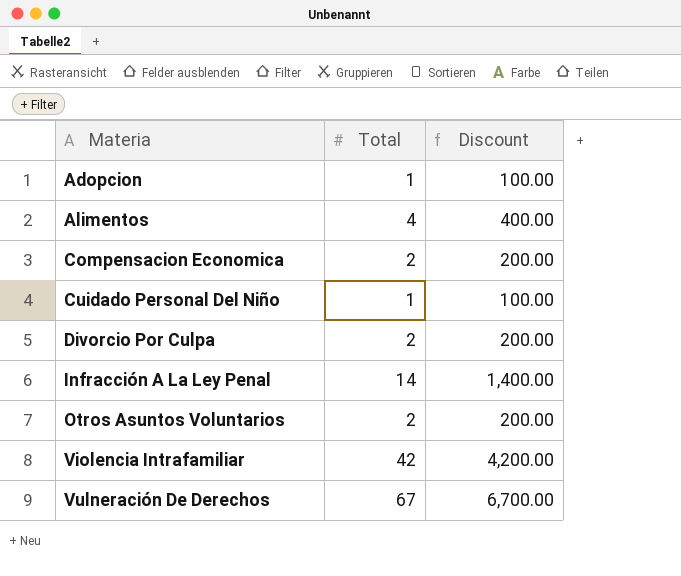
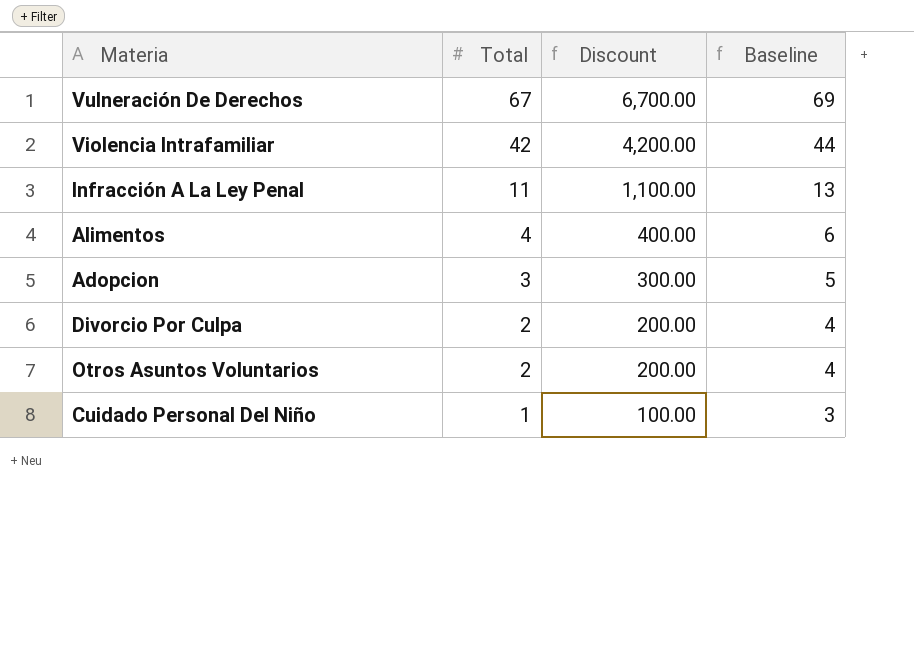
row order: Materia ascending -> Total descending
column Baseline | formula: none -> [Total] + 2
row Compensacion Economica: 2 | 200.00 -> none
Infracción A La Ley Penal | Total: 14 -> 11
Infracción A La Ley Penal | Discount: 1,400.00 -> 1,100.00
Adopcion | Total: 1 -> 3
Adopcion | Discount: 100.00 -> 300.00

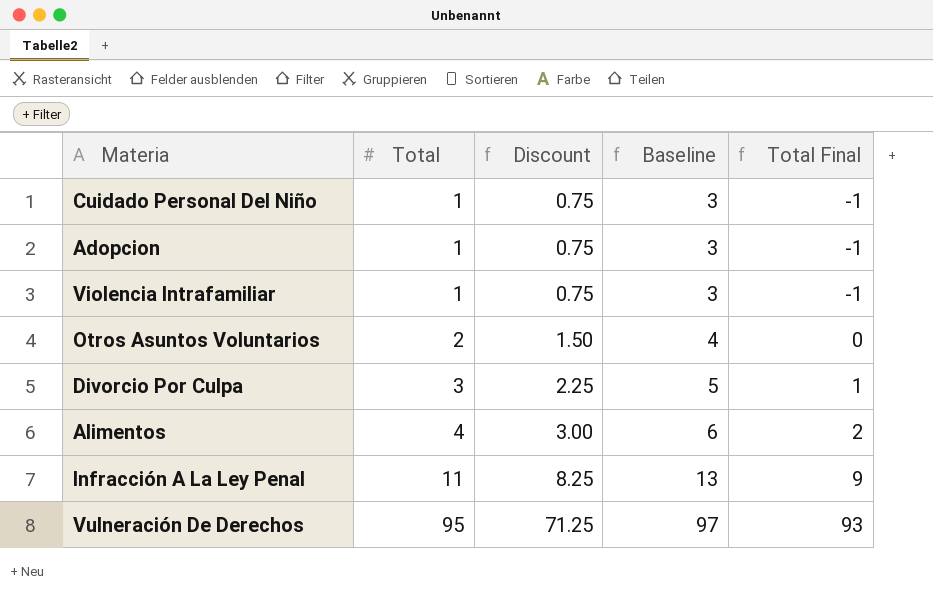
row order: Total descending -> Total ascending
column Discount | formula: [Total] * 100 -> [Total] * 0.75
column Total Final | formula: none -> [Total] - 2
Adopcion | Total: 3 -> 1
Adopcion | Baseline: 5 -> 3
Violencia Intrafamiliar | Total: 42 -> 1
Violencia Intrafamiliar | Baseline: 44 -> 3
Divorcio Por Culpa | Total: 2 -> 3
Divorcio Por Culpa | Baseline: 4 -> 5
Vulneración De Derechos | Total: 67 -> 95
Vulneración De Derechos | Baseline: 69 -> 97

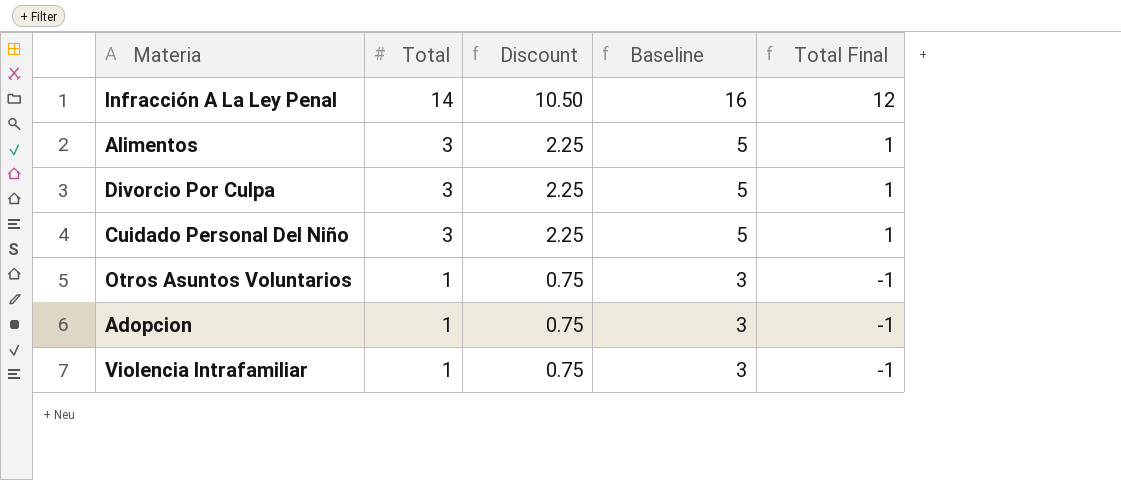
row order: Total ascending -> Total descending
row Vulneración De Derechos: 95 | 71.25 | 97 | 93 -> none
Infracción A La Ley Penal | Total: 11 -> 14
Infracción A La Ley Penal | Discount: 8.25 -> 10.50
Infracción A La Ley Penal | Baseline: 13 -> 16
Infracción A La Ley Penal | Total Final: 9 -> 12
Alimentos | Total: 4 -> 3
Alimentos | Discount: 3.00 -> 2.25
Alimentos | Baseline: 6 -> 5
Alimentos | Total Final: 2 -> 1
Cuidado Personal Del Niño | Total: 1 -> 3
Cuidado Personal Del Niño | Discount: 0.75 -> 2.25
Cuidado Personal Del Niño | Baseline: 3 -> 5
Cuidado Personal Del Niño | Total Final: -1 -> 1
Otros Asuntos Voluntarios | Total: 2 -> 1
Otros Asuntos Voluntarios | Discount: 1.50 -> 0.75
Otros Asuntos Voluntarios | Baseline: 4 -> 3
Otros Asuntos Voluntarios | Total Final: 0 -> -1

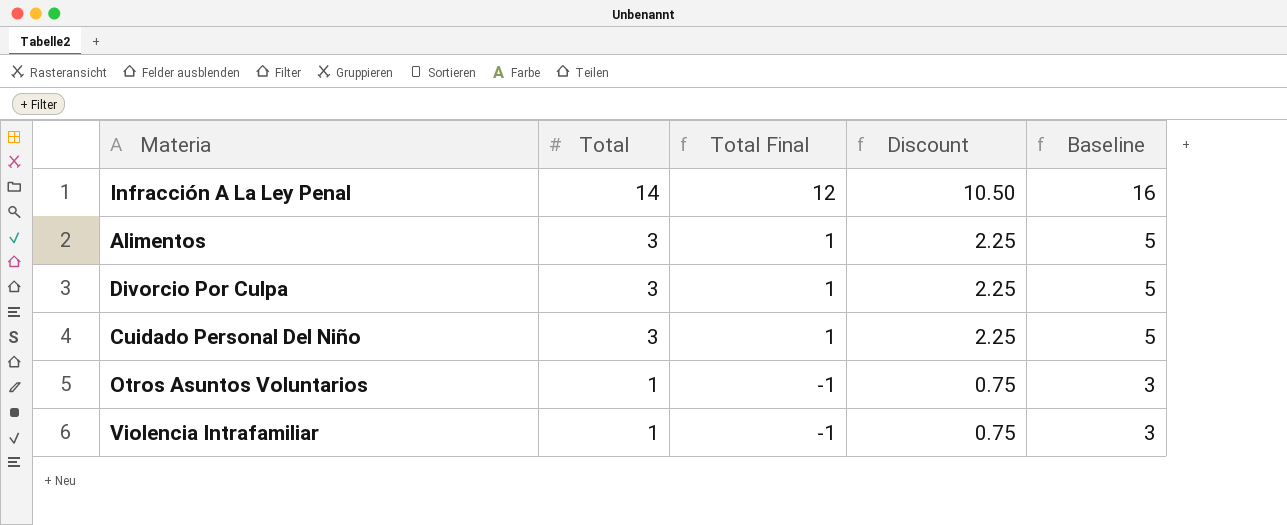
column Total Final | position: 5 -> 3
row Adopcion: 1 | 0.75 | 3 | -1 -> none

